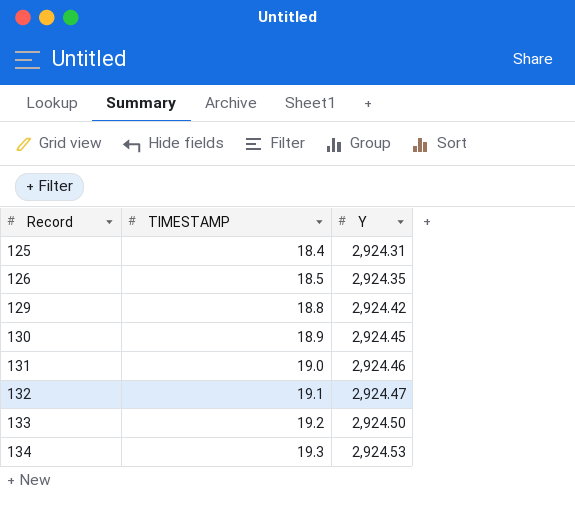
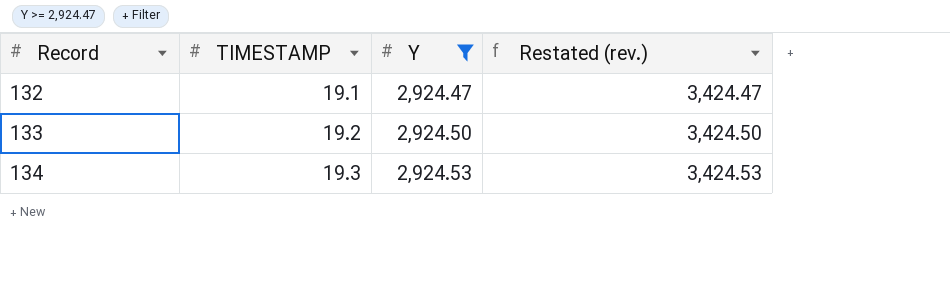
filter: none -> Y >= 2,924.47
column Restated (rev.) | formula: none -> [Y] + 500

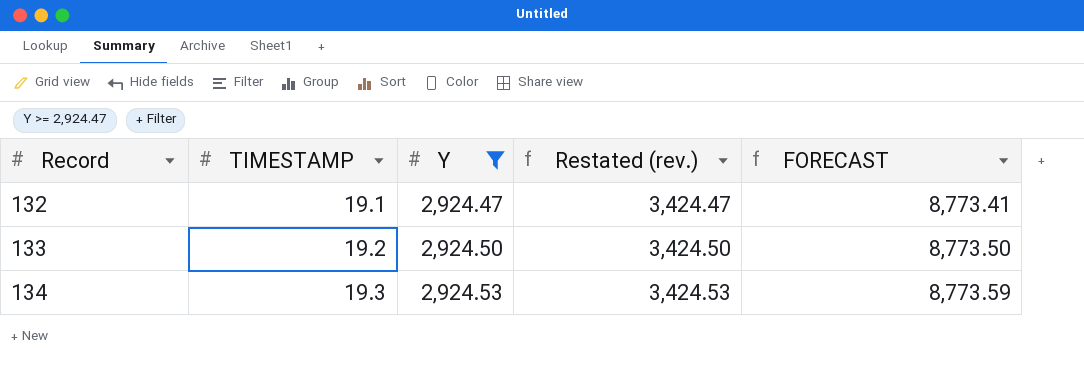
column FORECAST | formula: none -> [Y] * 3

